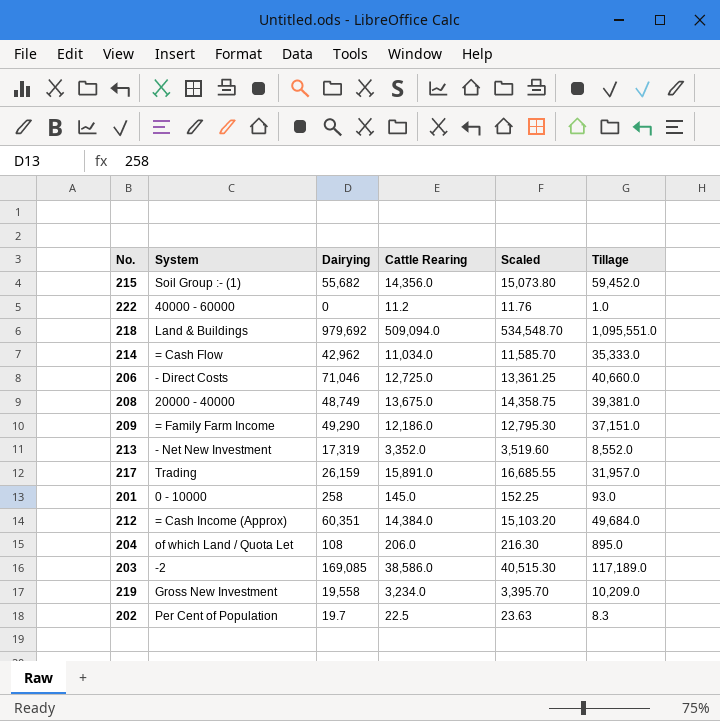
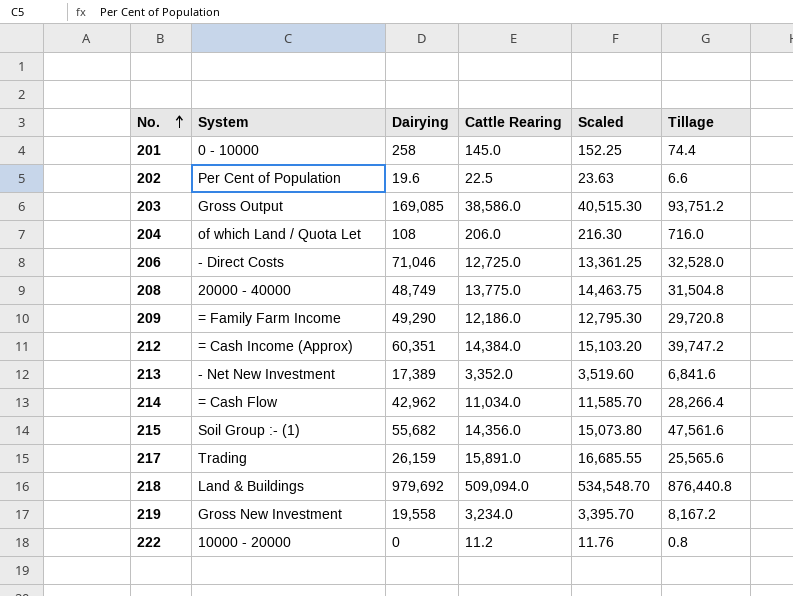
row order: none -> No. ascending
201 | Tillage: 93.0 -> 74.4
202 | Dairying: 19.7 -> 19.6
202 | Tillage: 8.3 -> 6.6
203 | System: -2 -> Gross Output
203 | Tillage: 117,189.0 -> 93,751.2
204 | Tillage: 895.0 -> 716.0
206 | Tillage: 40,660.0 -> 32,528.0
208 | Cattle Rearing: 13,675.0 -> 13,775.0
208 | Scaled: 14,358.75 -> 14,463.75
208 | Tillage: 39,381.0 -> 31,504.8
209 | Tillage: 37,151.0 -> 29,720.8
212 | Tillage: 49,684.0 -> 39,747.2
213 | Dairying: 17,319 -> 17,389
213 | Tillage: 8,552.0 -> 6,841.6
214 | Tillage: 35,333.0 -> 28,266.4
215 | Tillage: 59,452.0 -> 47,561.6
217 | Tillage: 31,957.0 -> 25,565.6
218 | Tillage: 1,095,551.0 -> 876,440.8
219 | Tillage: 10,209.0 -> 8,167.2
222 | System: 40000 - 60000 -> 10000 - 20000
222 | Tillage: 1.0 -> 0.8

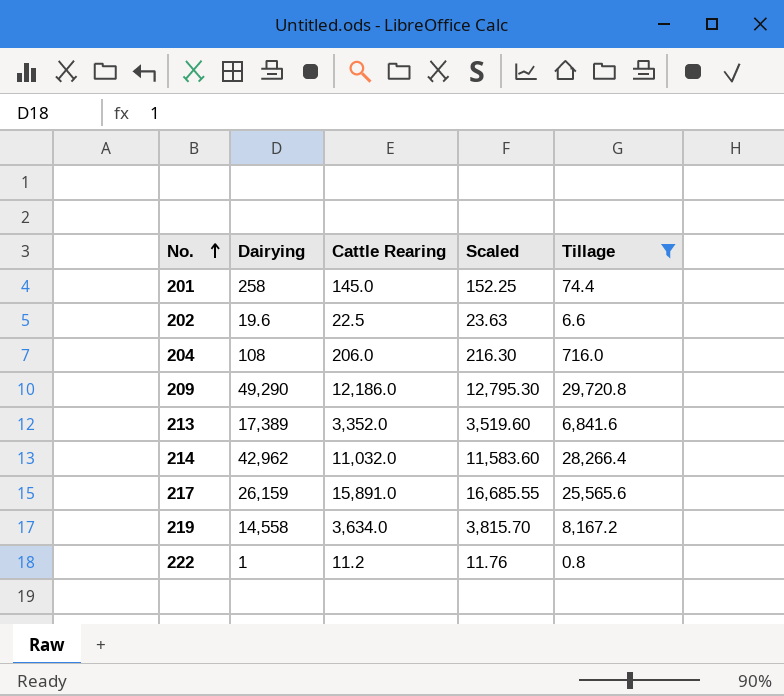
filter: none -> Tillage <= 29,720.8
column System | position: 2 -> none
214 | Cattle Rearing: 11,034.0 -> 11,032.0
214 | Scaled: 11,585.70 -> 11,583.60
219 | Dairying: 19,558 -> 14,558
219 | Cattle Rearing: 3,234.0 -> 3,634.0
219 | Scaled: 3,395.70 -> 3,815.70
222 | Dairying: 0 -> 1

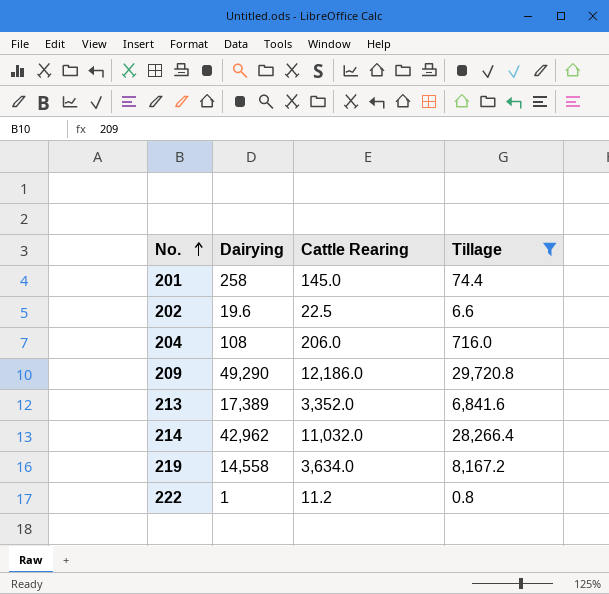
column Scaled | formula: [Cattle Rearing] * 1.05 -> none
row 217: 26,159 | 15,891.0 | 16,685.55 | 25,565.6 -> none

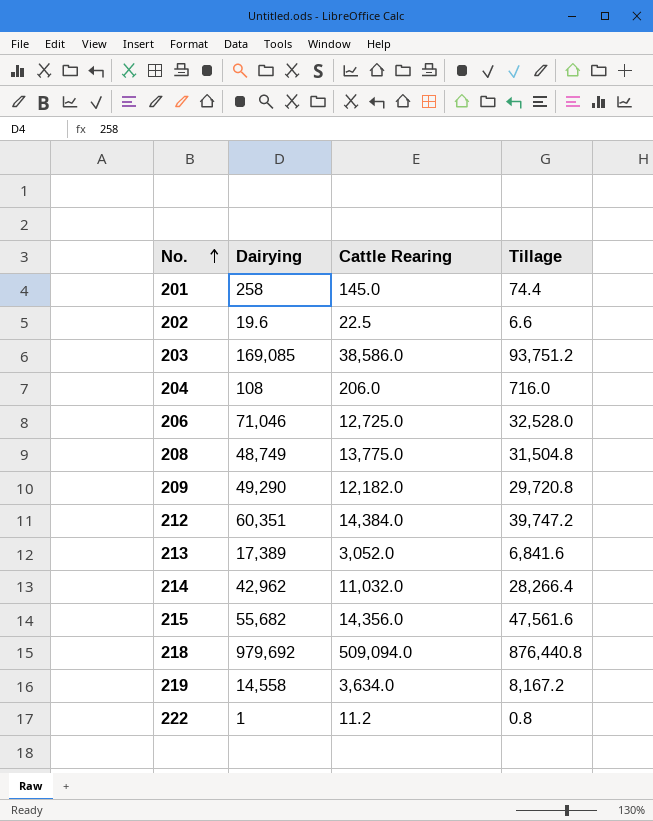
filter: Tillage <= 29,720.8 -> none
209 | Cattle Rearing: 12,186.0 -> 12,182.0
213 | Cattle Rearing: 3,352.0 -> 3,052.0

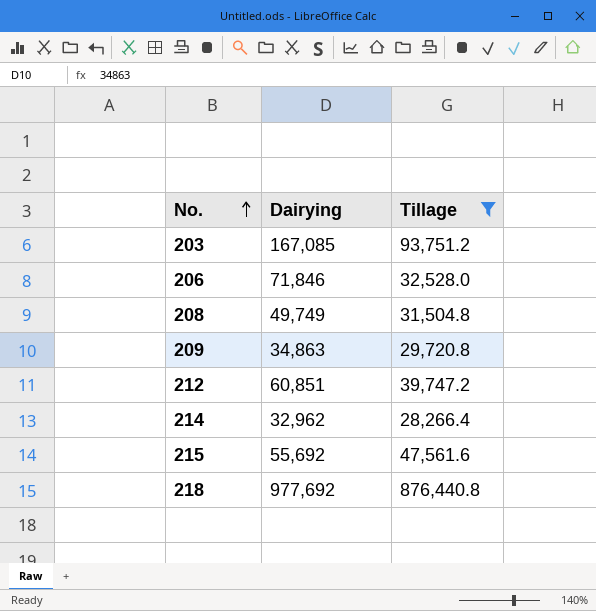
filter: none -> Tillage >= 28,266.4
column Cattle Rearing | position: 3 -> none
203 | Dairying: 169,085 -> 167,085
206 | Dairying: 71,046 -> 71,846
208 | Dairying: 48,749 -> 49,749
209 | Dairying: 49,290 -> 34,863
212 | Dairying: 60,351 -> 60,851
214 | Dairying: 42,962 -> 32,962
215 | Dairying: 55,682 -> 55,692
218 | Dairying: 979,692 -> 977,692

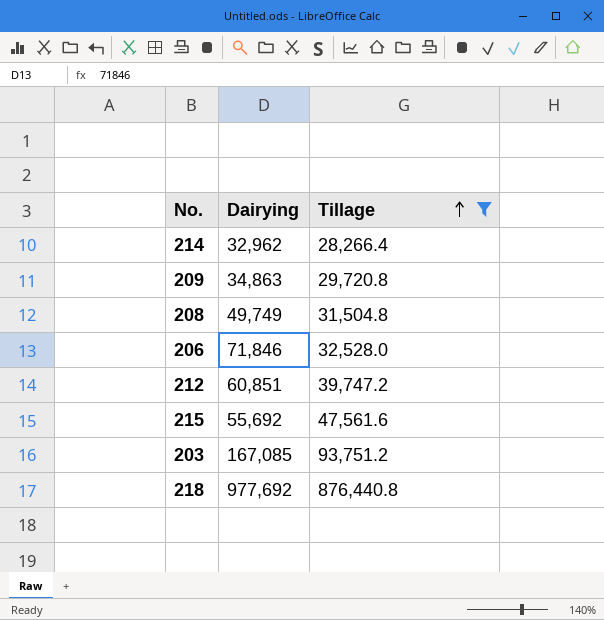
row order: No. ascending -> Tillage ascending

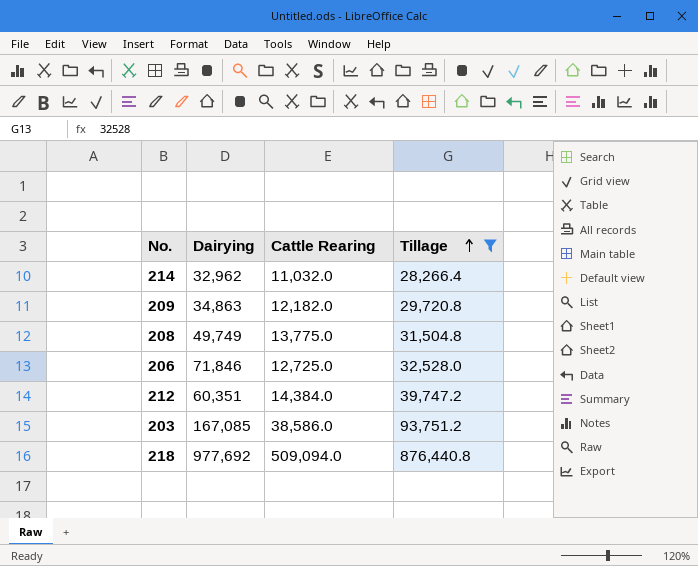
column Cattle Rearing | position: none -> 3
row 215: 55,692 | 47,561.6 -> none
212 | Dairying: 60,851 -> 60,351

